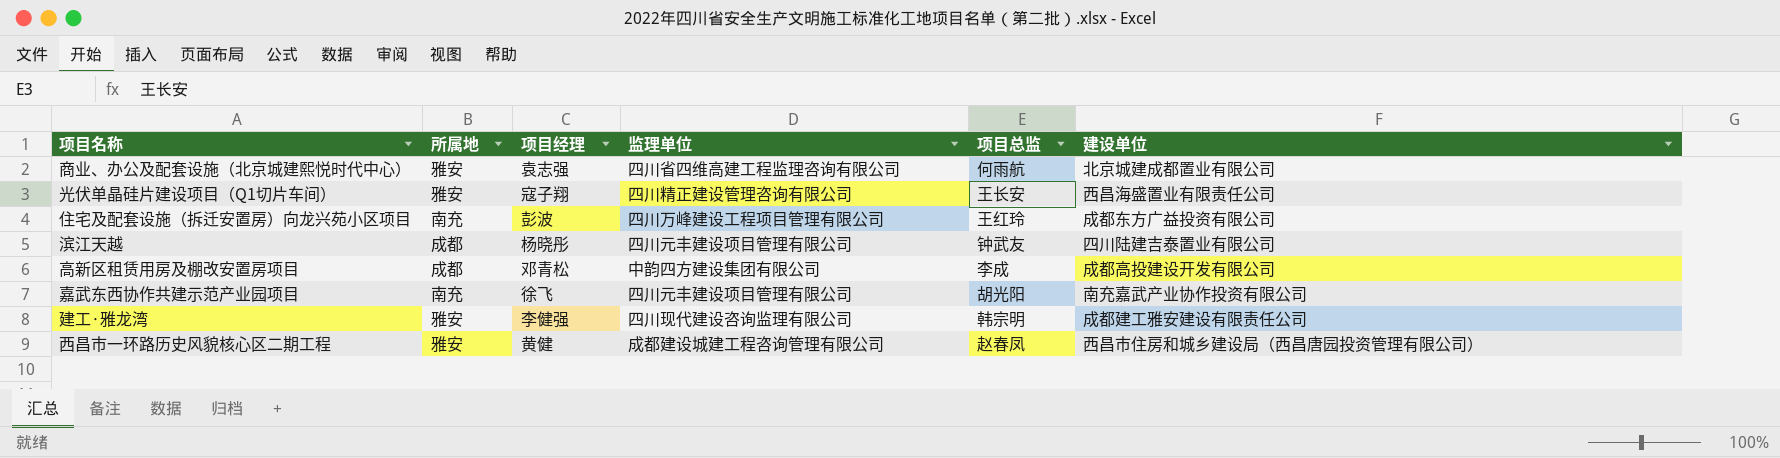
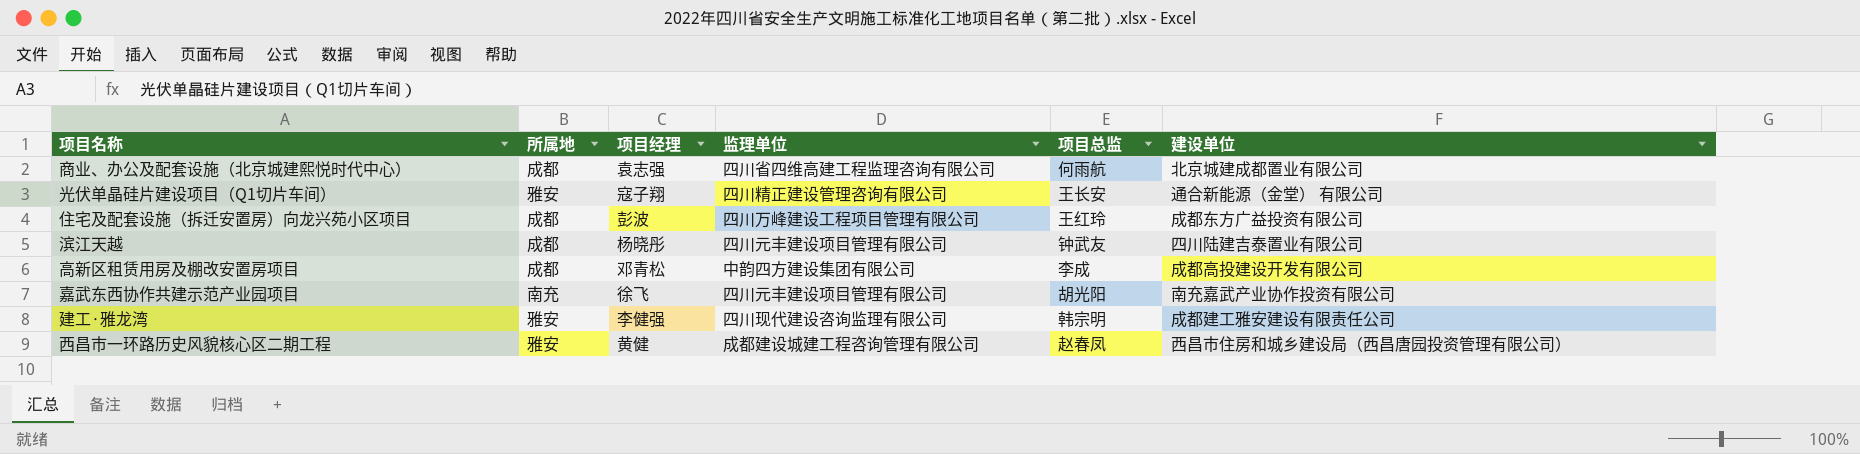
商业、办公及配套设施（北京城建熙悦时代中心） | 所属地: 雅安 -> 成都
光伏单晶硅片建设项目（Q1切片车间） | 建设单位: 西昌海盛置业有限责任公司 -> 通合新能源（金堂） 有限公司
住宅及配套设施（拆迁安置房）向龙兴苑小区项目 | 所属地: 南充 -> 成都

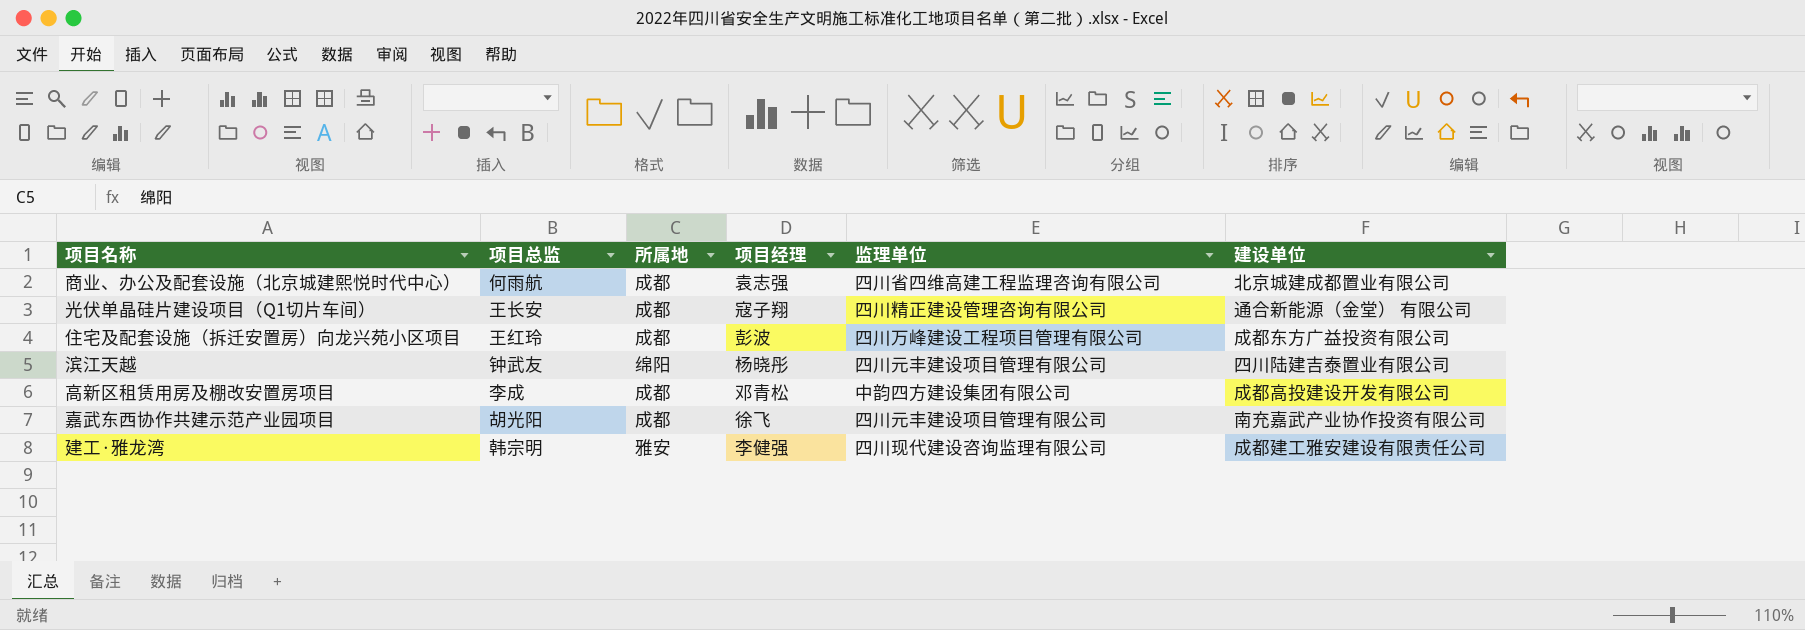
column 项目总监 | position: 5 -> 2
row 西昌市一环路历史风貌核心区二期工程: 雅安 | 黄健 | 成都建设城建工程咨询管理有限公司 | 赵春凤 | 西昌市住房和城乡建设局（西昌唐园投资管理有限公司） -> none
光伏单晶硅片建设项目（Q1切片车间） | 所属地: 雅安 -> 成都
滨江天越 | 所属地: 成都 -> 绵阳
嘉武东西协作共建示范产业园项目 | 所属地: 南充 -> 成都

